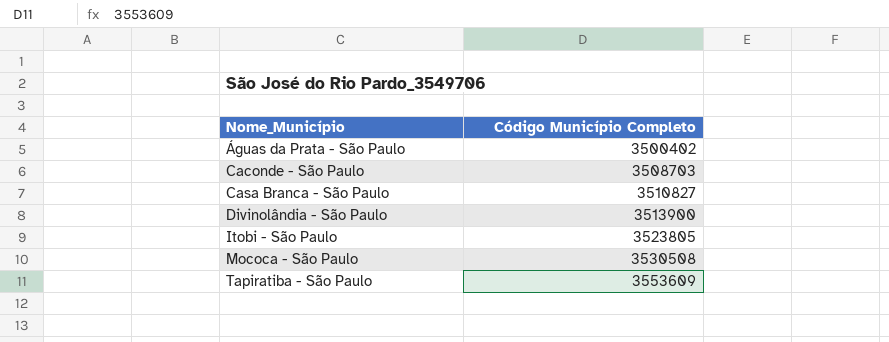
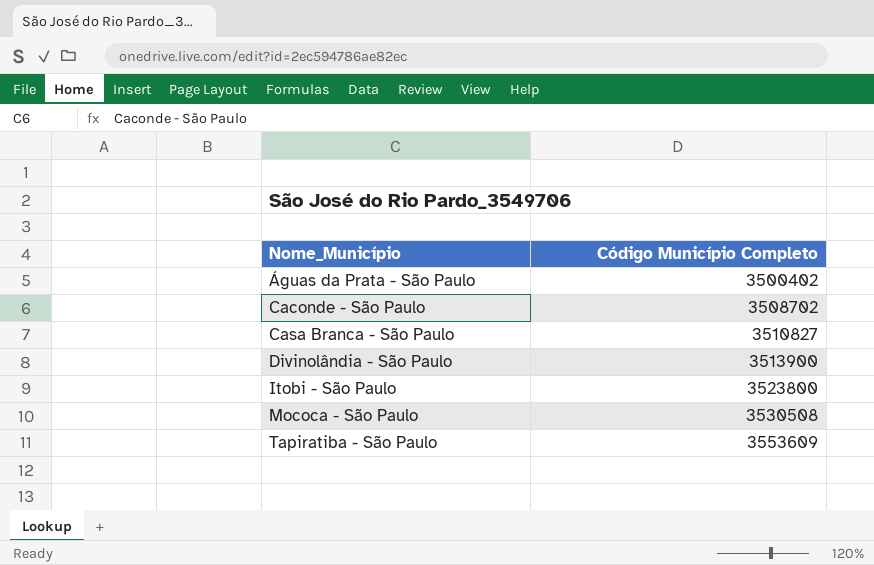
Caconde - São Paulo | Código Município Completo: 3508703 -> 3508702
Itobi - São Paulo | Código Município Completo: 3523805 -> 3523800

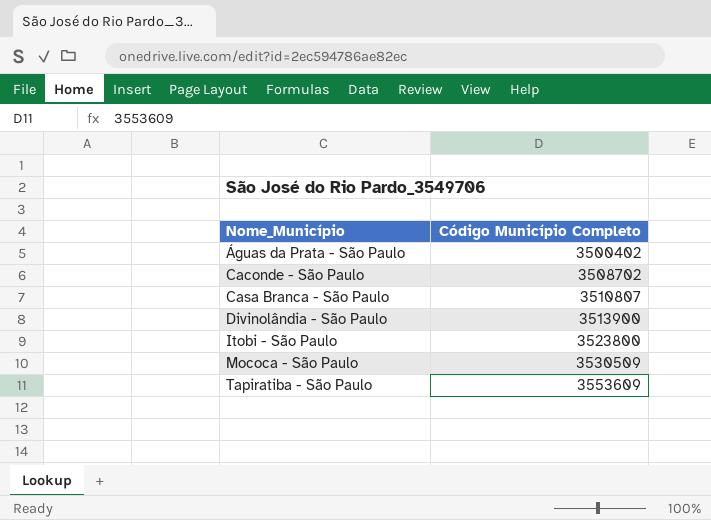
Casa Branca - São Paulo | Código Município Completo: 3510827 -> 3510807
Mococa - São Paulo | Código Município Completo: 3530508 -> 3530509

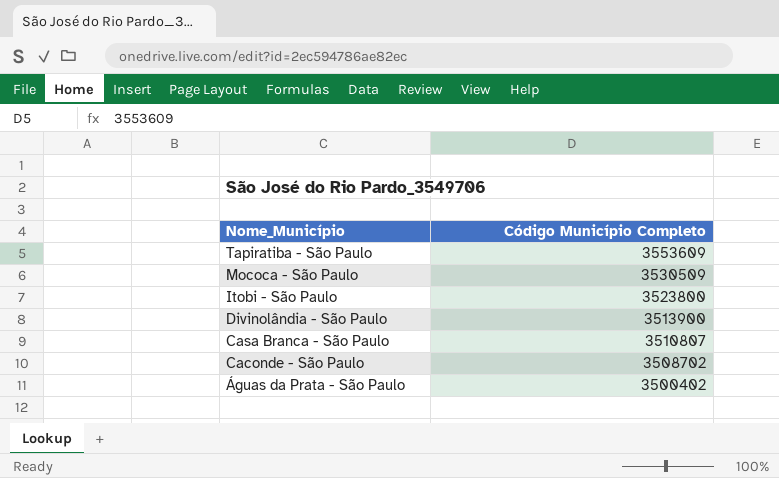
row order: Nome_Município ascending -> Nome_Município descending

